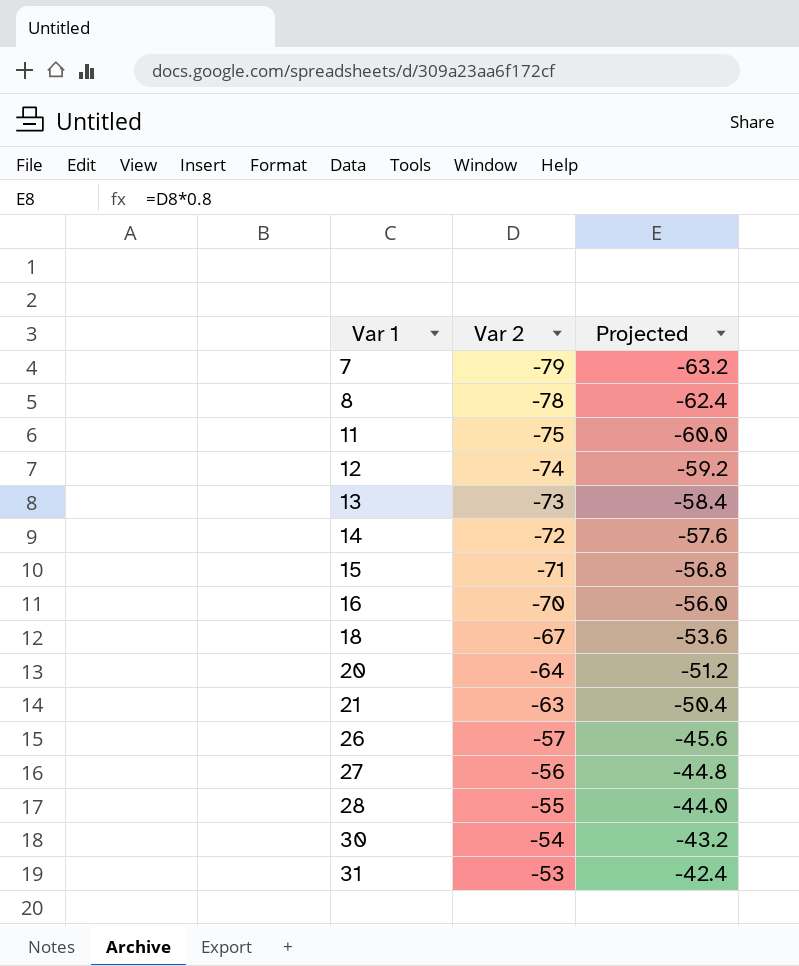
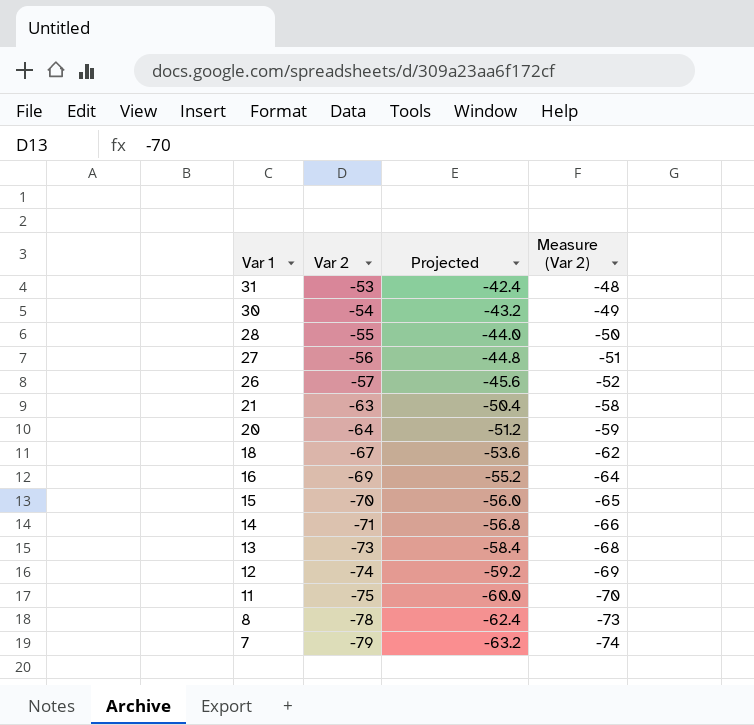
row order: Var 1 ascending -> Var 1 descending
column Measure (Var 2) | formula: none -> [Var 2] + 5
16 | Var 2: -70 -> -69
16 | Projected: -56.0 -> -55.2
15 | Var 2: -71 -> -70
15 | Projected: -56.8 -> -56.0
14 | Var 2: -72 -> -71
14 | Projected: -57.6 -> -56.8

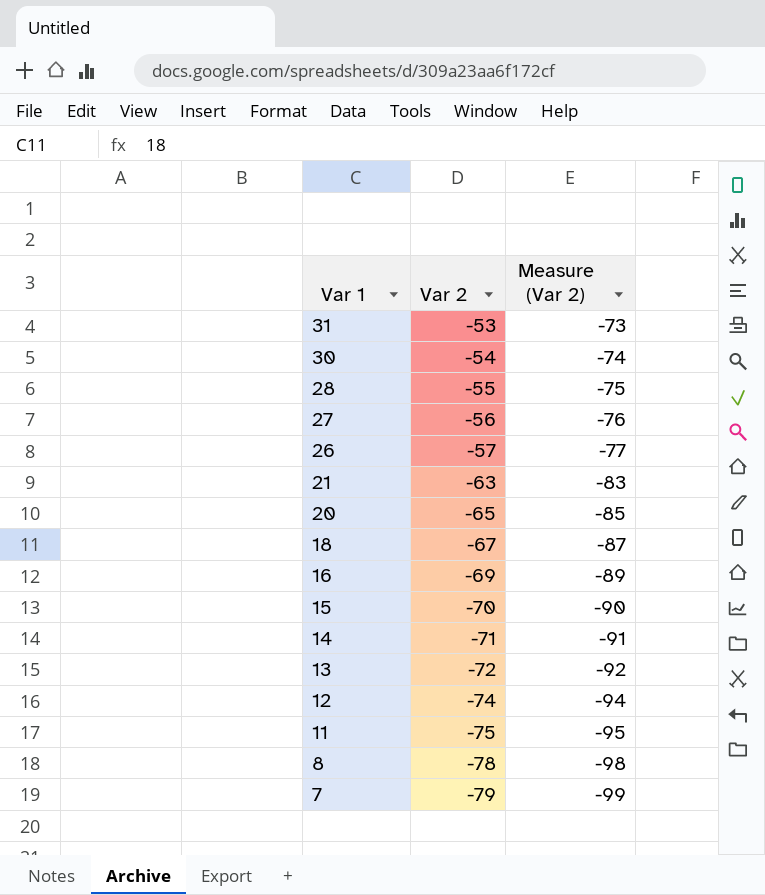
column Projected | formula: [Var 2] * 0.8 -> none
column Measure (Var 2) | formula: [Var 2] + 5 -> [Var 2] - 20
20 | Var 2: -64 -> -65
13 | Var 2: -73 -> -72

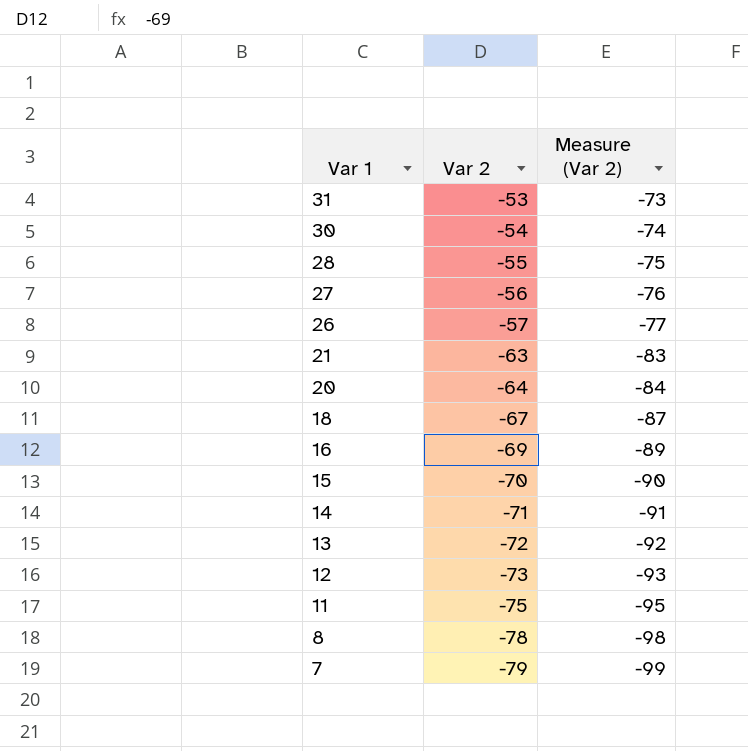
20 | Var 2: -65 -> -64
20 | Measure (Var 2): -85 -> -84
12 | Var 2: -74 -> -73
12 | Measure (Var 2): -94 -> -93

